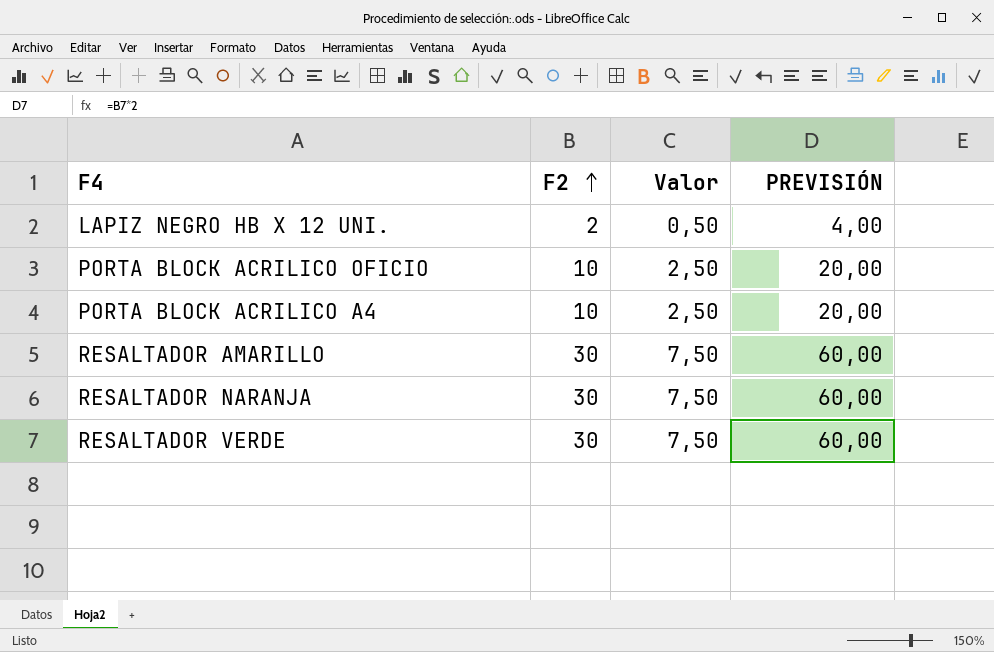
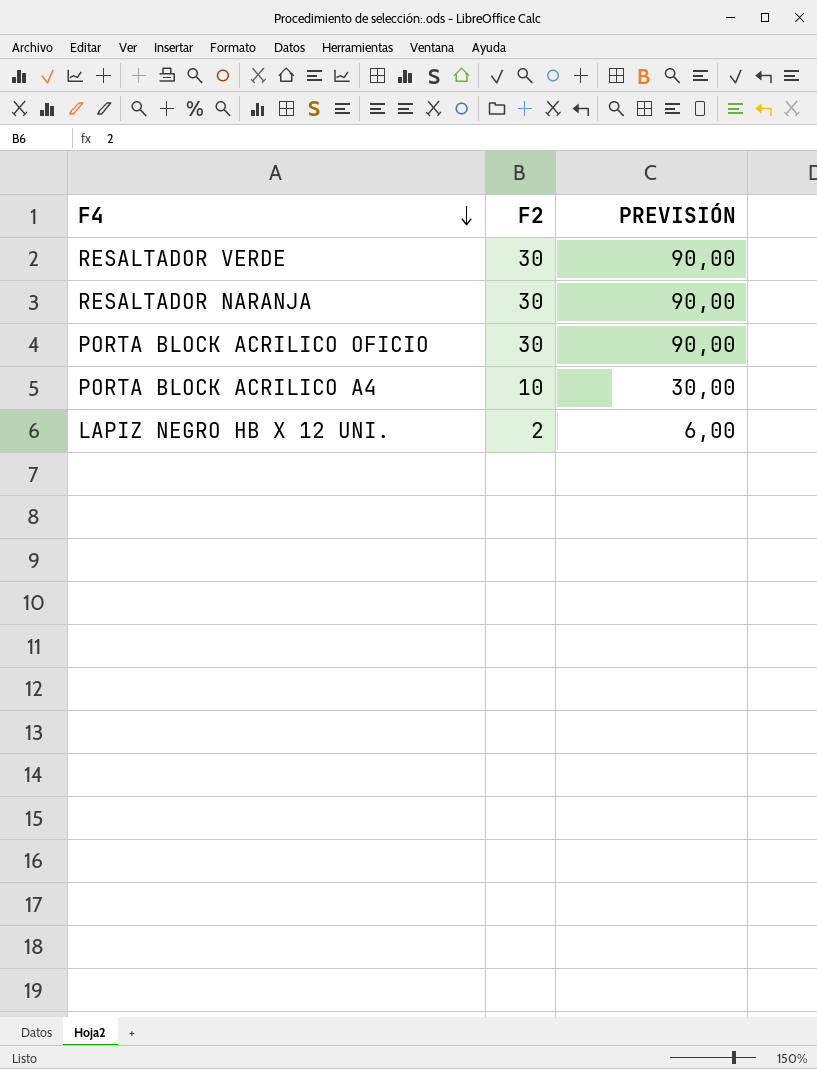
row order: F2 ascending -> F4 descending
column Valor | formula: [F2] * 0,25 -> none
column PREVISIÓN | formula: [F2] * 2 -> [F2] * 3
row RESALTADOR AMARILLO: 30 | 7,50 | 60,00 -> none
PORTA BLOCK ACRILICO OFICIO | F2: 10 -> 30

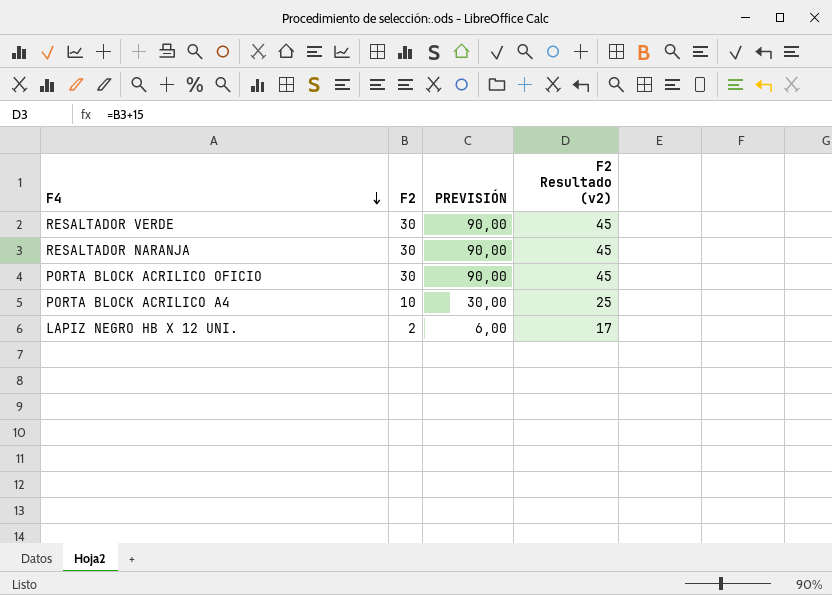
column F2 Resultado (v2) | formula: none -> [F2] + 15

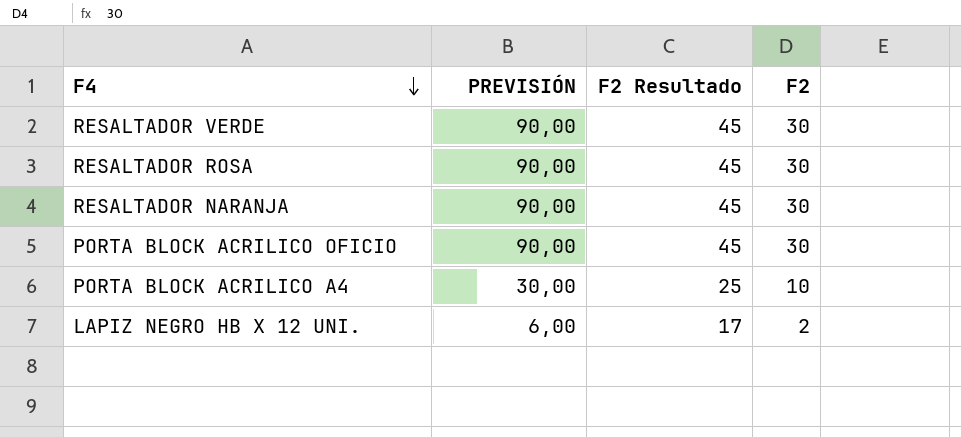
column name: F2 Resultado (v2) -> F2 Resultado
column F2 | position: 2 -> 4
row RESALTADOR ROSA: none -> 90,00 | 45 | 30

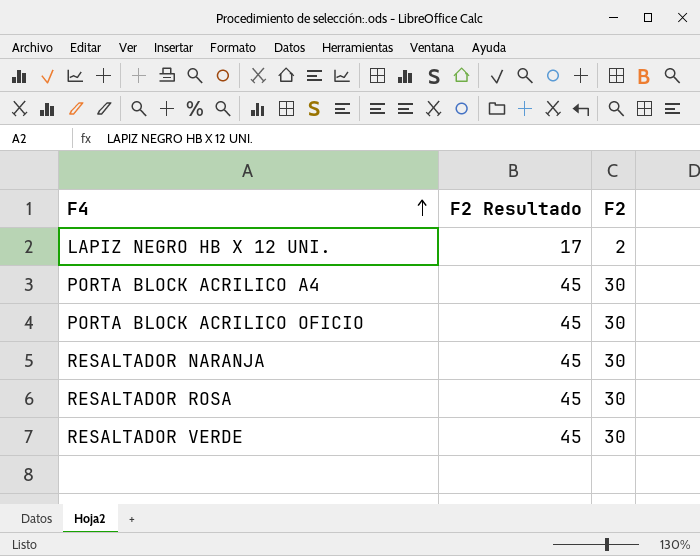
row order: F4 descending -> F4 ascending
column PREVISIÓN | formula: [F2] * 3 -> none
PORTA BLOCK ACRILICO A4 | F2 Resultado: 25 -> 45
PORTA BLOCK ACRILICO A4 | F2: 10 -> 30

